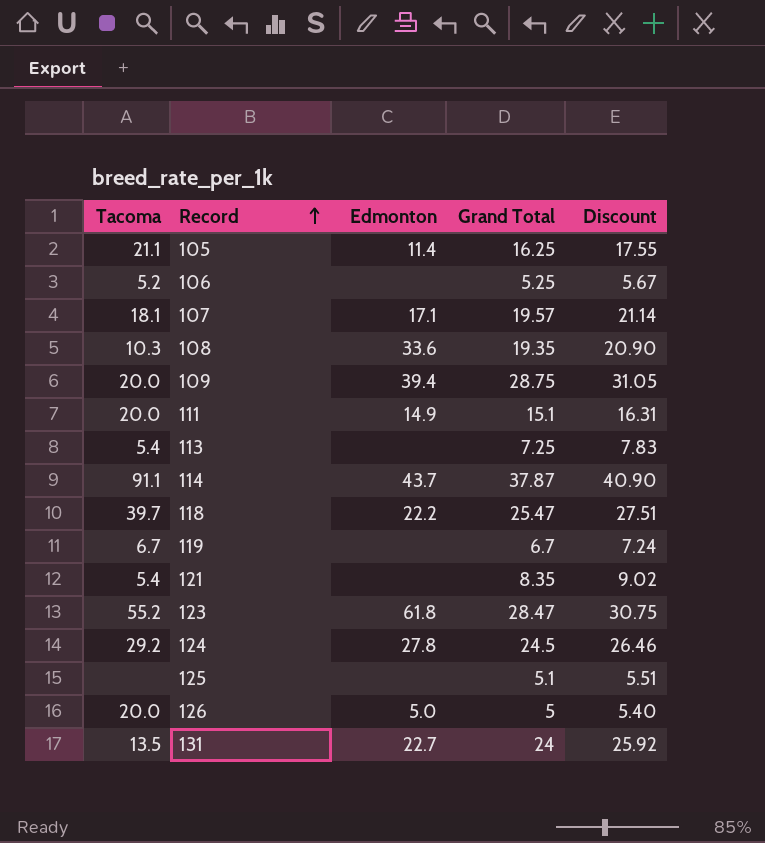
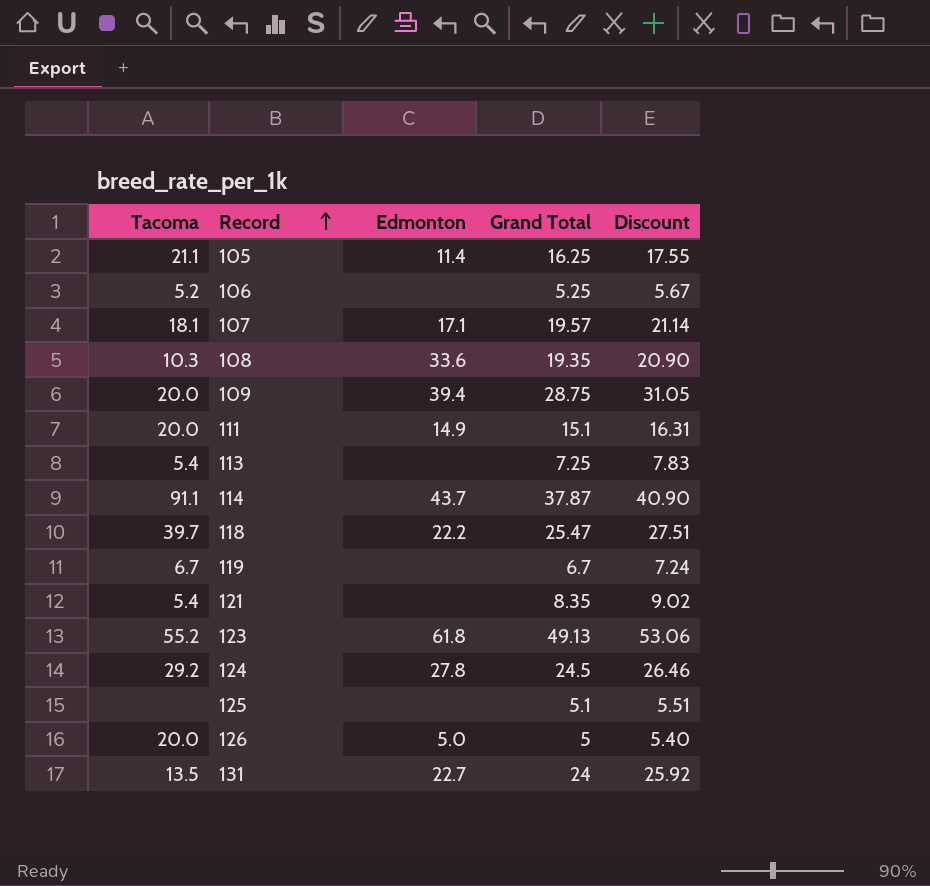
123 | Grand Total: 28.47 -> 49.13
123 | Discount: 30.75 -> 53.06

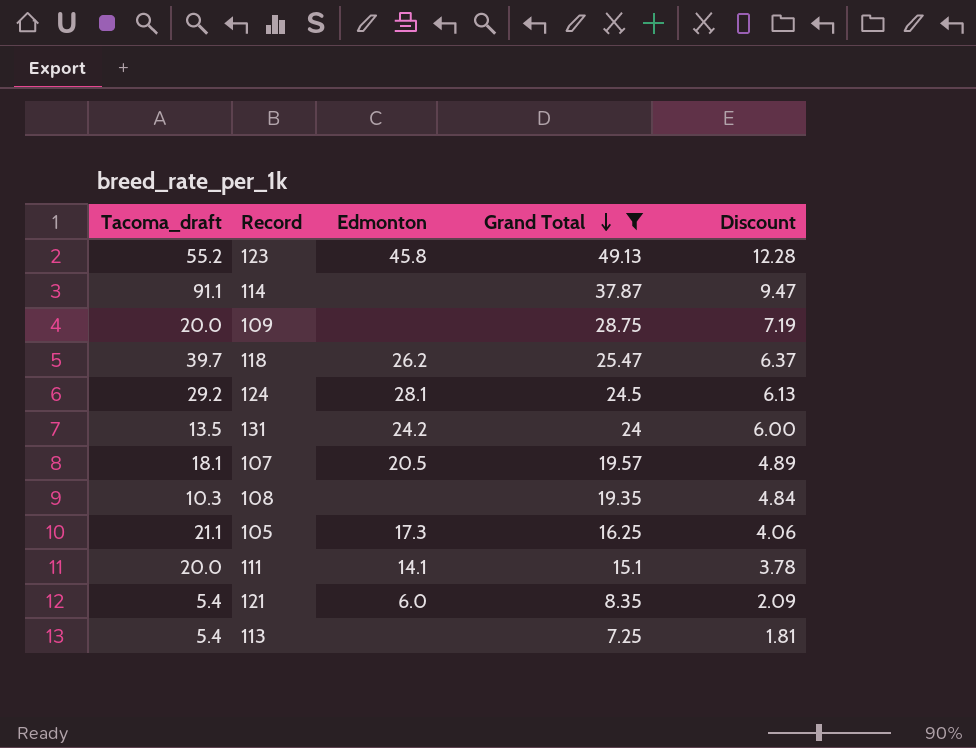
filter: none -> Grand Total >= 7.25
row order: Record ascending -> Grand Total descending
column name: Tacoma -> Tacoma_draft
column Discount | formula: [Grand Total] * 1.08 -> [Grand Total] * 0.25
123 | Edmonton: 61.8 -> 45.8
114 | Edmonton: 43.7 -> none
109 | Edmonton: 39.4 -> none
118 | Edmonton: 22.2 -> 26.2
124 | Edmonton: 27.8 -> 28.1
131 | Edmonton: 22.7 -> 24.2
107 | Edmonton: 17.1 -> 20.5
108 | Edmonton: 33.6 -> none
105 | Edmonton: 11.4 -> 17.3
111 | Edmonton: 14.9 -> 14.1
121 | Edmonton: none -> 6.0

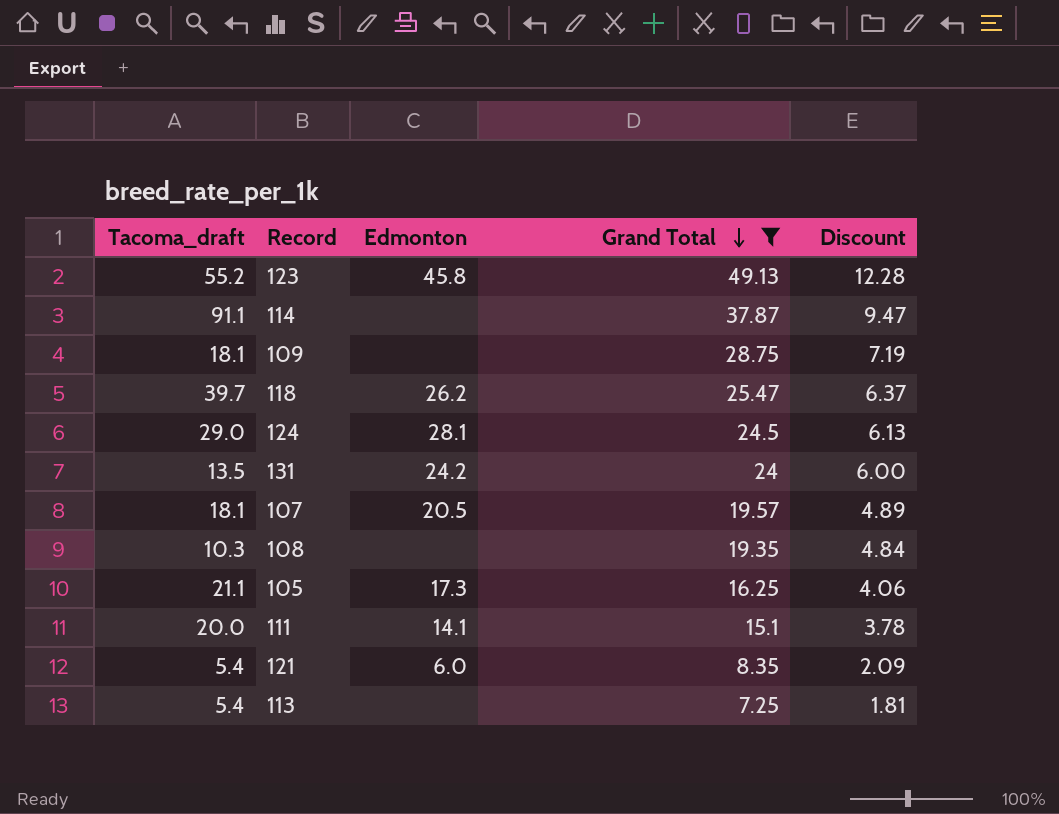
109 | Tacoma_draft: 20.0 -> 18.1
124 | Tacoma_draft: 29.2 -> 29.0

